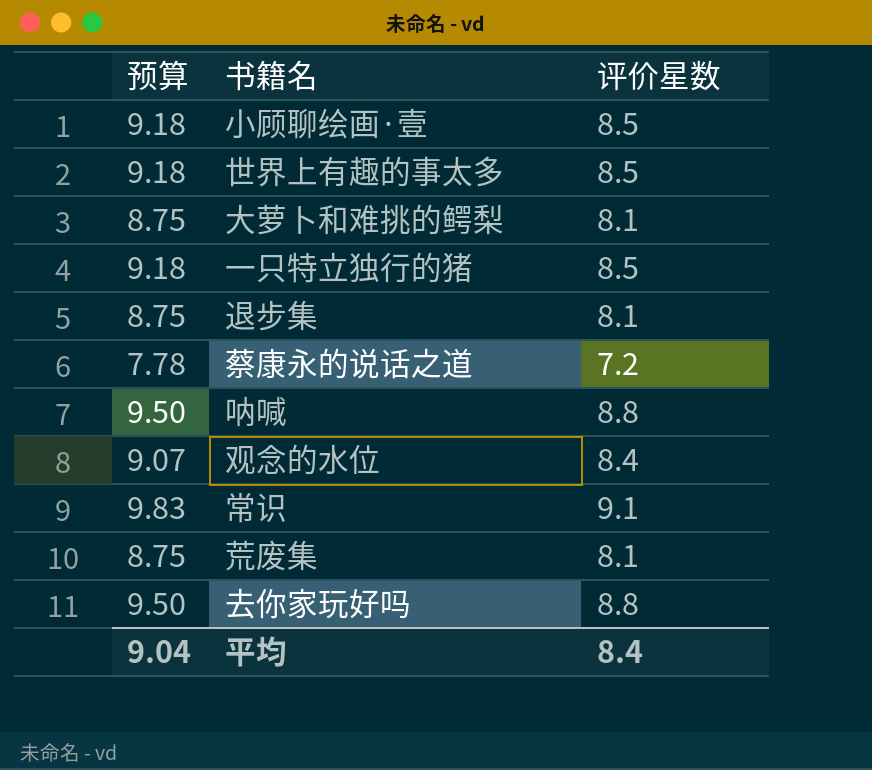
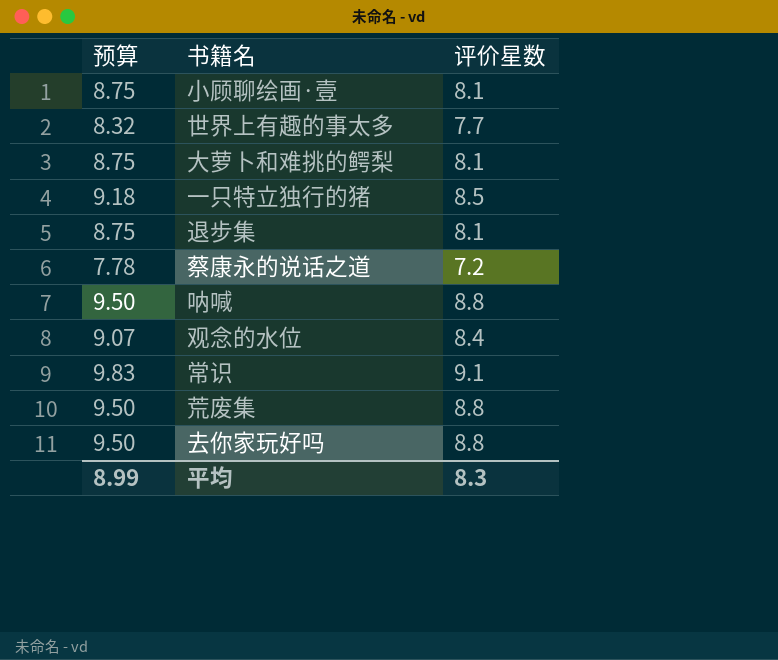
小顾聊绘画·壹 | 预算: 9.18 -> 8.75
小顾聊绘画·壹 | 评价星数: 8.5 -> 8.1
世界上有趣的事太多 | 预算: 9.18 -> 8.32
世界上有趣的事太多 | 评价星数: 8.5 -> 7.7
荒废集 | 预算: 8.75 -> 9.50
荒废集 | 评价星数: 8.1 -> 8.8
平均 | 预算: 9.04 -> 8.99
平均 | 评价星数: 8.4 -> 8.3

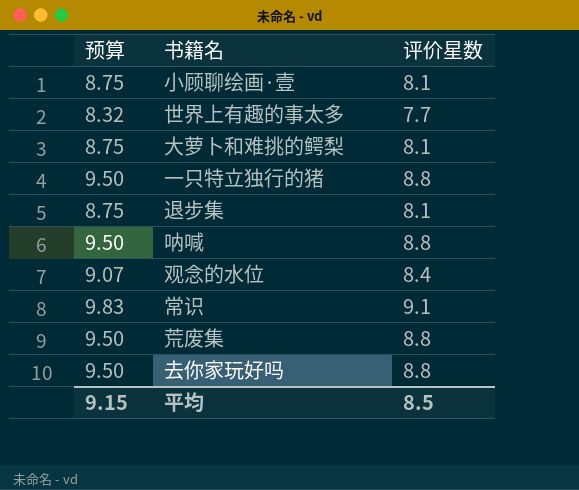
row 蔡康永的说话之道: 7.78 | 7.2 -> none
一只特立独行的猪 | 预算: 9.18 -> 9.50
一只特立独行的猪 | 评价星数: 8.5 -> 8.8
平均 | 预算: 8.99 -> 9.15
平均 | 评价星数: 8.3 -> 8.5

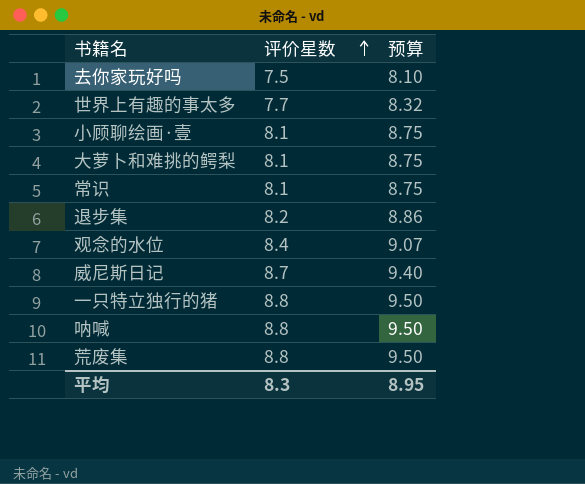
row order: none -> 评价星数 ascending
column 预算 | position: 1 -> 3
去你家玩好吗 | 评价星数: 8.8 -> 7.5
去你家玩好吗 | 预算: 9.50 -> 8.10
常识 | 评价星数: 9.1 -> 8.1
常识 | 预算: 9.83 -> 8.75
退步集 | 评价星数: 8.1 -> 8.2
退步集 | 预算: 8.75 -> 8.86
row 威尼斯日记: none -> 8.7 | 9.40
平均 | 评价星数: 8.5 -> 8.3
平均 | 预算: 9.15 -> 8.95

